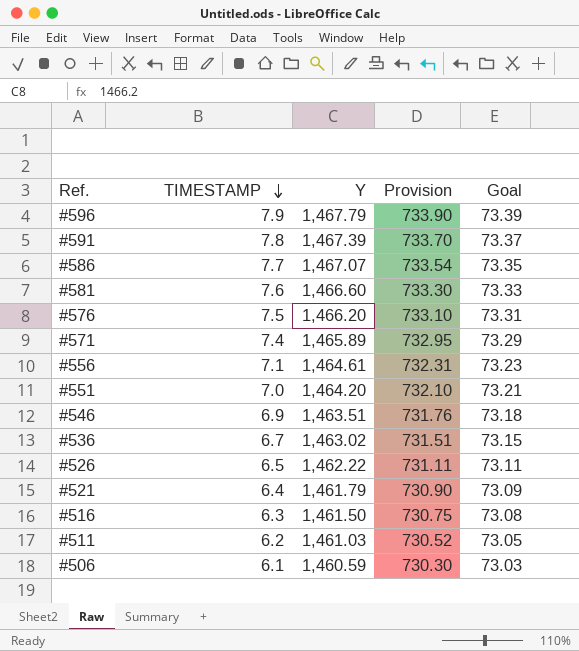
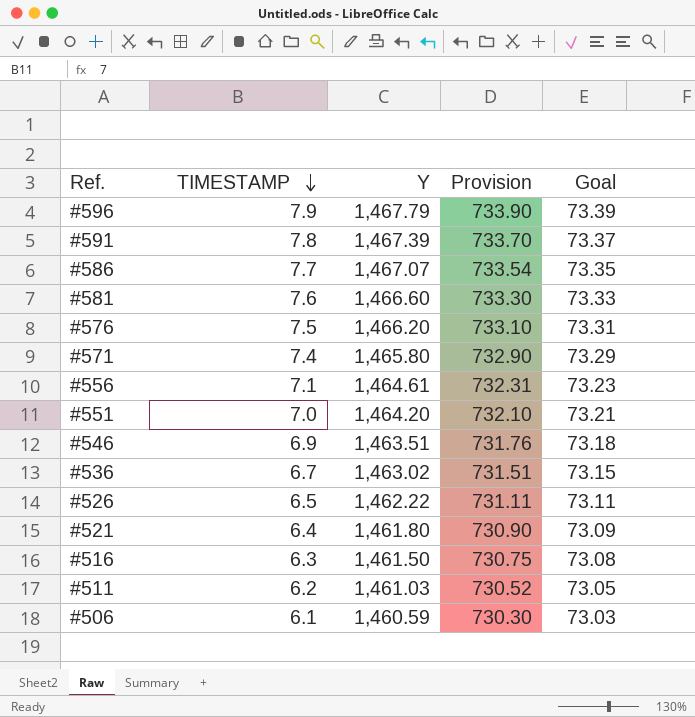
#571 | Y: 1,465.89 -> 1,465.80
#571 | Provision: 732.95 -> 732.90
#521 | Y: 1,461.79 -> 1,461.80

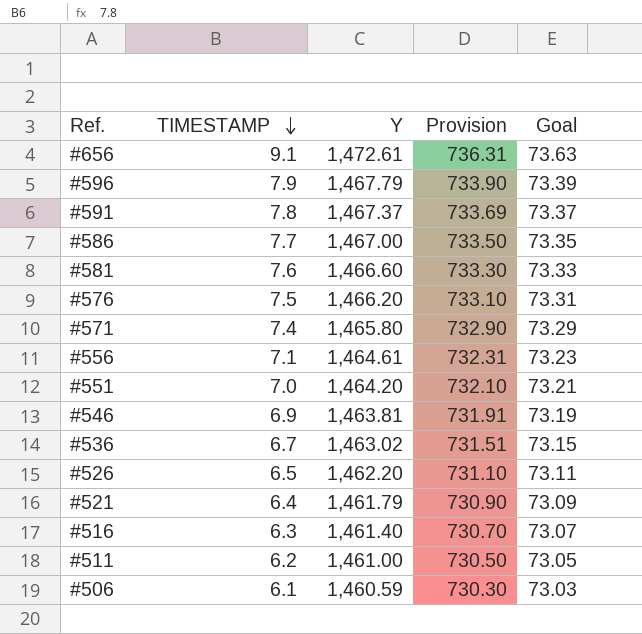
row #656: none -> 9.1 | 1,472.61 | 736.31 | 73.63
#591 | Y: 1,467.39 -> 1,467.37
#591 | Provision: 733.70 -> 733.69
#586 | Y: 1,467.07 -> 1,467.00
#586 | Provision: 733.54 -> 733.50
#546 | Y: 1,463.51 -> 1,463.81
#546 | Provision: 731.76 -> 731.91
#546 | Goal: 73.18 -> 73.19
#526 | Y: 1,462.22 -> 1,462.20
#526 | Provision: 731.11 -> 731.10
#521 | Y: 1,461.80 -> 1,461.79
#516 | Y: 1,461.50 -> 1,461.40
#516 | Provision: 730.75 -> 730.70
#516 | Goal: 73.08 -> 73.07
#511 | Y: 1,461.03 -> 1,461.00
#511 | Provision: 730.52 -> 730.50

